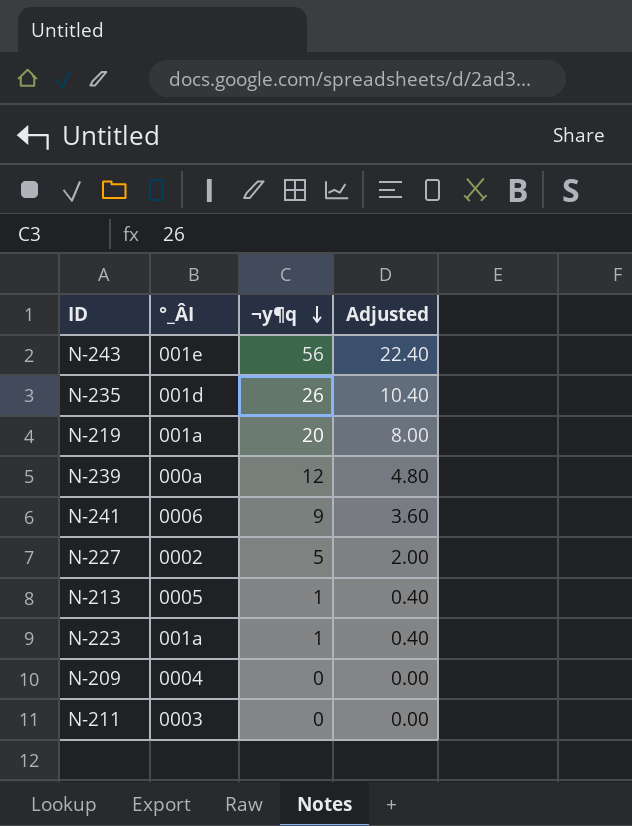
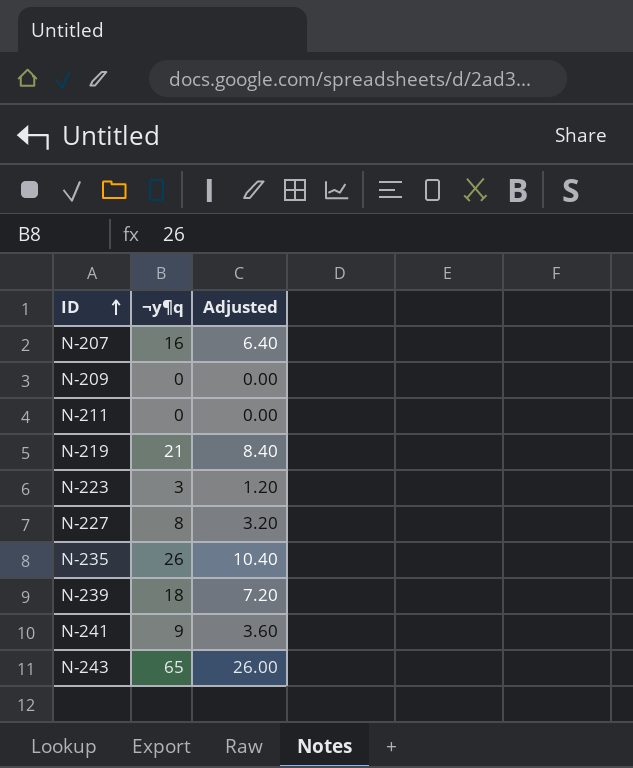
row order: ¬y¶q descending -> ID ascending
column °_ÂI | position: 2 -> none
row N-213: 0005 | 1 | 0.40 -> none
row N-207: none -> 16 | 6.40
N-219 | ¬y¶q: 20 -> 21
N-219 | Adjusted: 8.00 -> 8.40
N-223 | ¬y¶q: 1 -> 3
N-223 | Adjusted: 0.40 -> 1.20
N-227 | ¬y¶q: 5 -> 8
N-227 | Adjusted: 2.00 -> 3.20
N-239 | ¬y¶q: 12 -> 18
N-239 | Adjusted: 4.80 -> 7.20
N-243 | ¬y¶q: 56 -> 65
N-243 | Adjusted: 22.40 -> 26.00

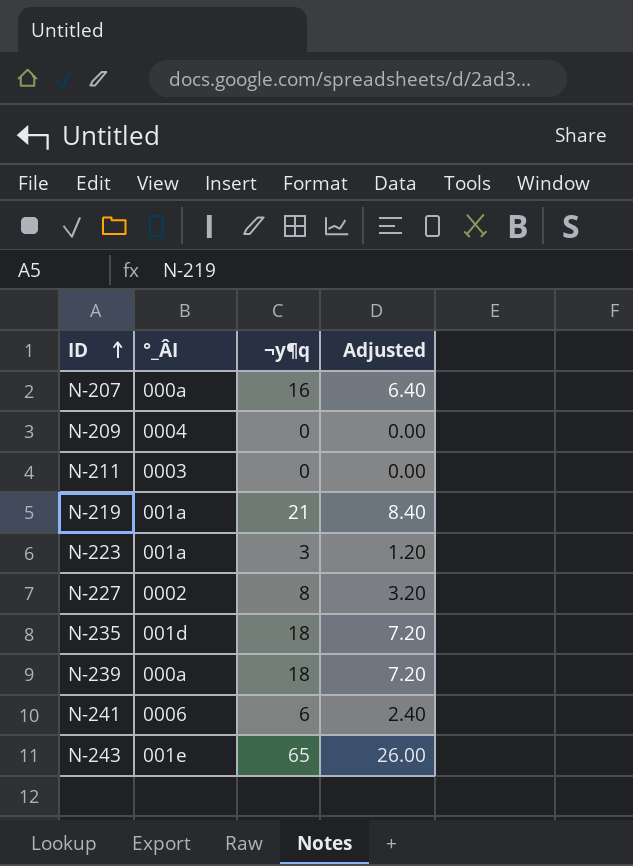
column °_ÂI | position: none -> 2
N-235 | ¬y¶q: 26 -> 18
N-235 | Adjusted: 10.40 -> 7.20
N-241 | ¬y¶q: 9 -> 6
N-241 | Adjusted: 3.60 -> 2.40

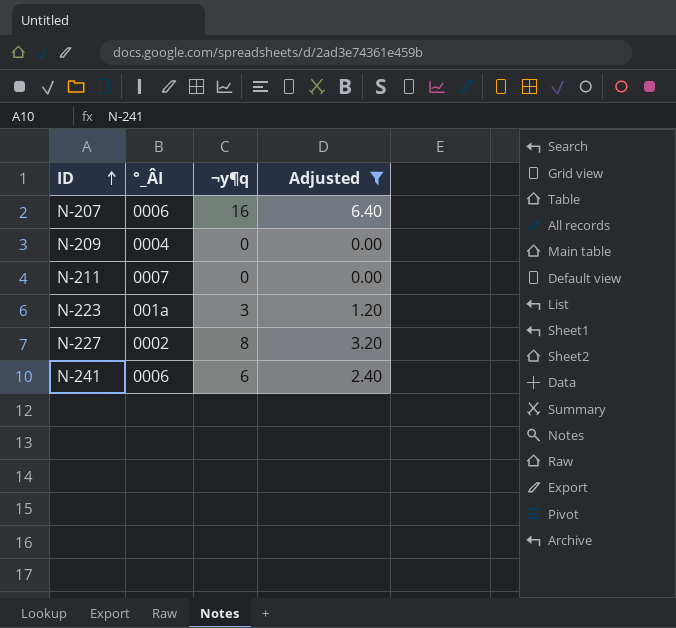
filter: none -> Adjusted <= 6.40
N-207 | °_ÂI: 000a -> 0006
N-211 | °_ÂI: 0003 -> 0007

